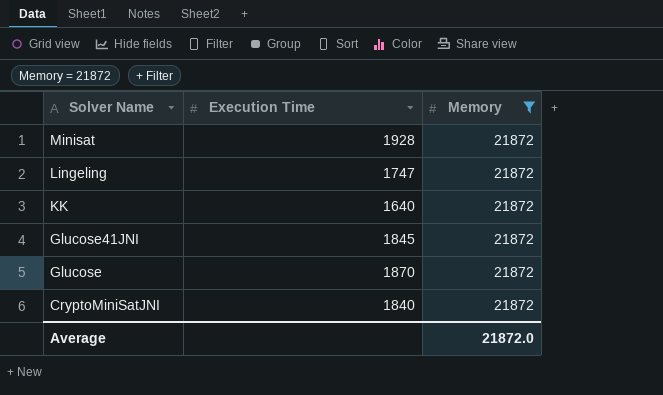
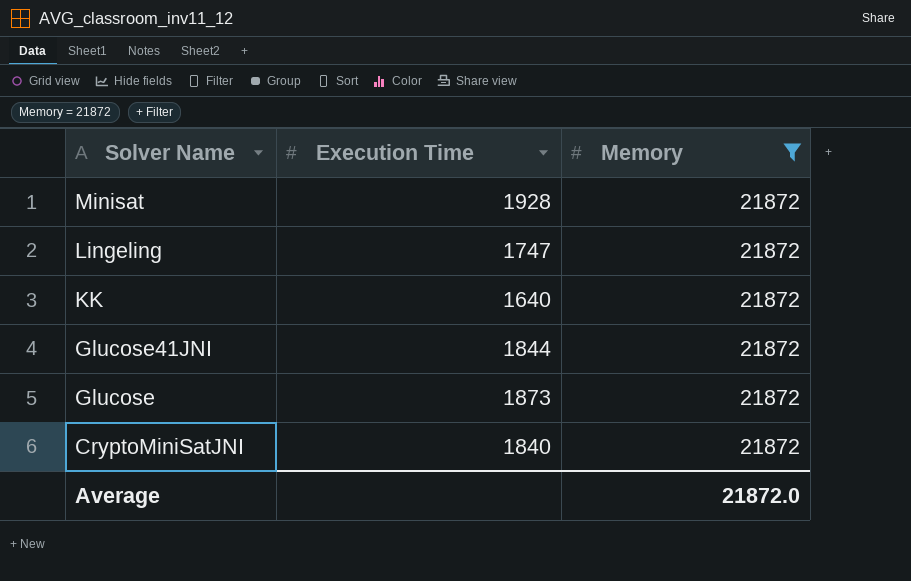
Glucose41JNI | Execution Time: 1845 -> 1844
Glucose | Execution Time: 1870 -> 1873

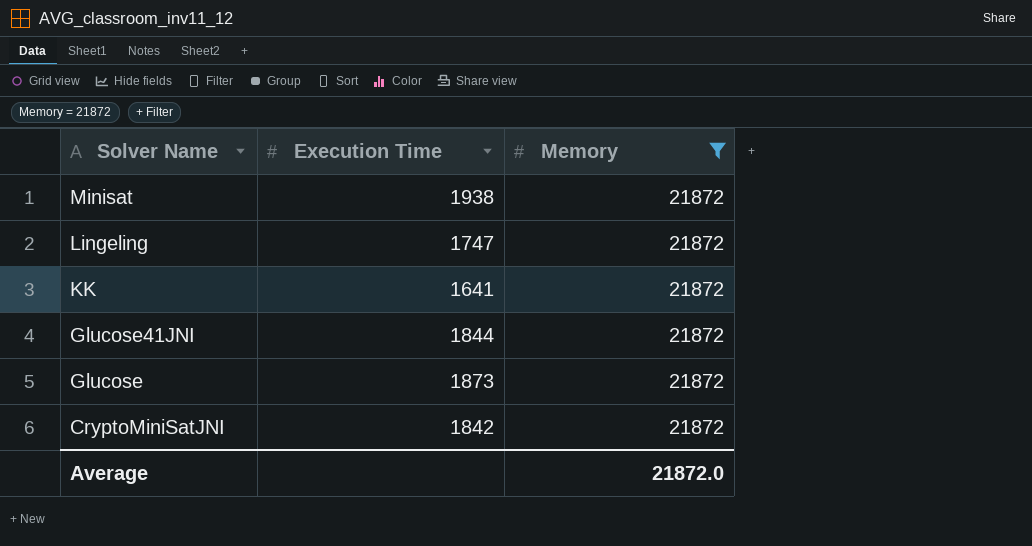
Minisat | Execution Time: 1928 -> 1938
KK | Execution Time: 1640 -> 1641
CryptoMiniSatJNI | Execution Time: 1840 -> 1842

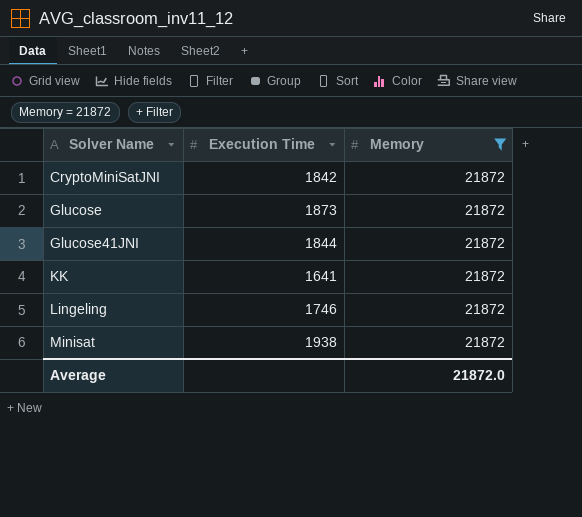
row order: Solver Name descending -> Solver Name ascending
Lingeling | Execution Time: 1747 -> 1746

